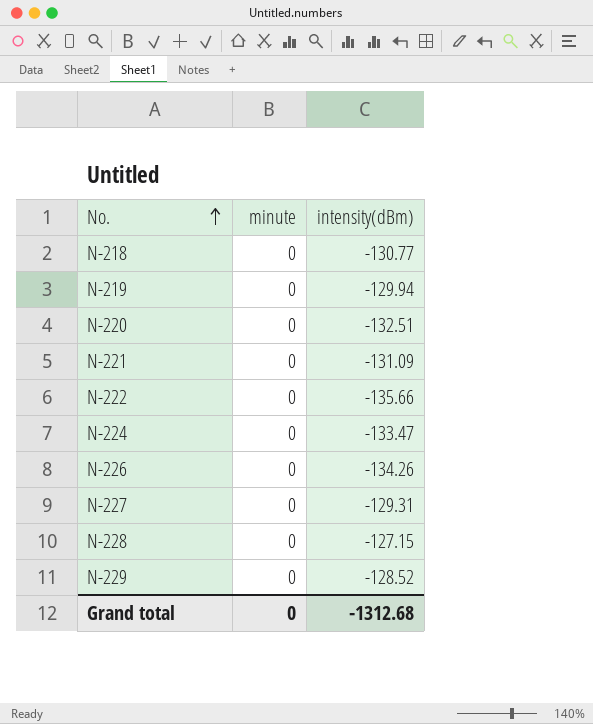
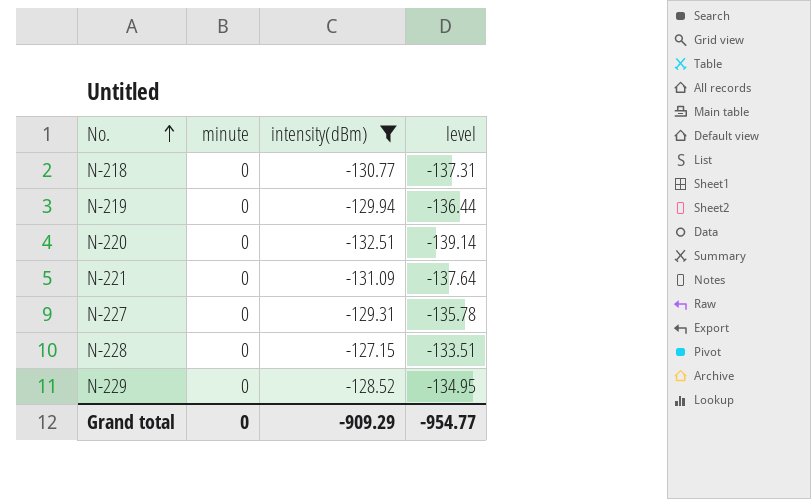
filter: none -> intensity(dBm) >= -132.51
column level | formula: none -> [intensity(dBm)] * 1.05
Grand total | intensity(dBm): -1312.68 -> -909.29

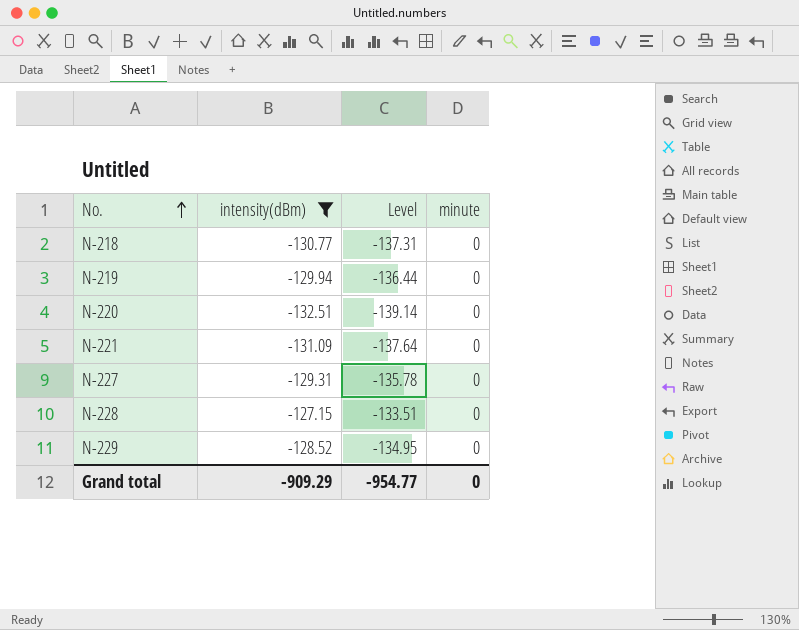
column name: level -> Level
column minute | position: 2 -> 4

